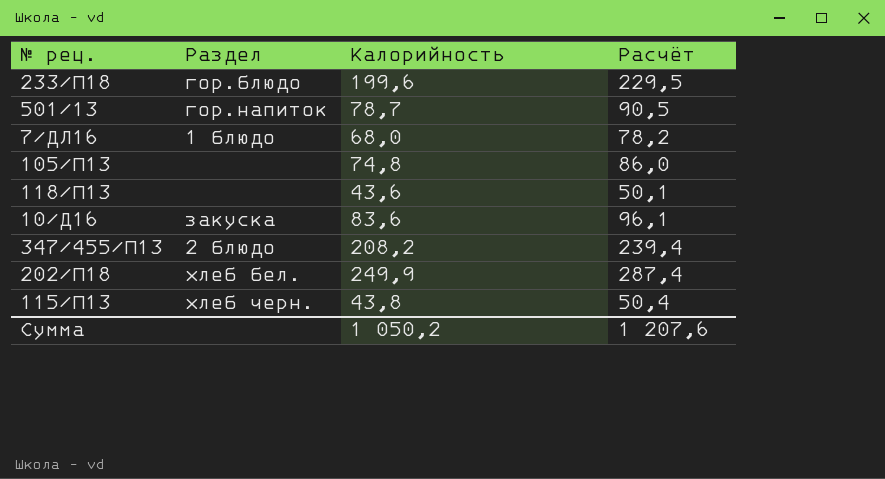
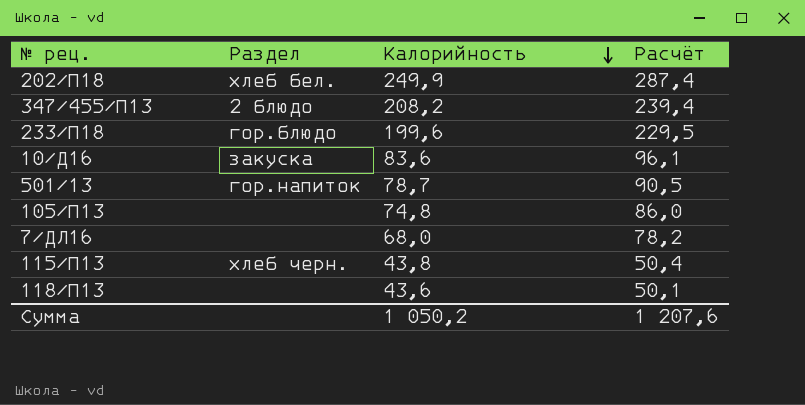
row order: none -> Калорийность descending
7/ДЛ16 | Раздел: 1 блюдо -> none

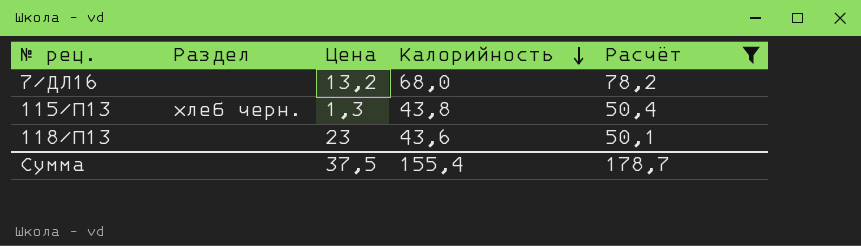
filter: none -> Расчёт <= 78,2
column Цена | position: none -> 3
Сумма | Калорийность: 1 050,2 -> 155,4
Сумма | Расчёт: 1 207,6 -> 178,7

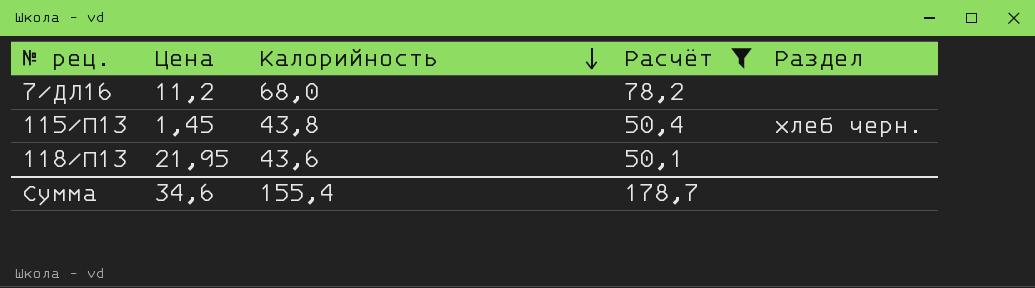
column Раздел | position: 2 -> 5
7/ДЛ16 | Цена: 13,2 -> 11,2
115/П13 | Цена: 1,3 -> 1,45
118/П13 | Цена: 23 -> 21,95
Сумма | Цена: 37,5 -> 34,6

